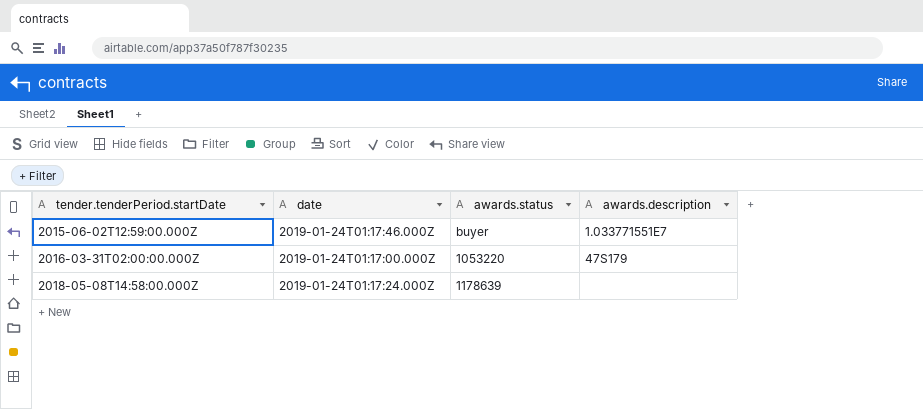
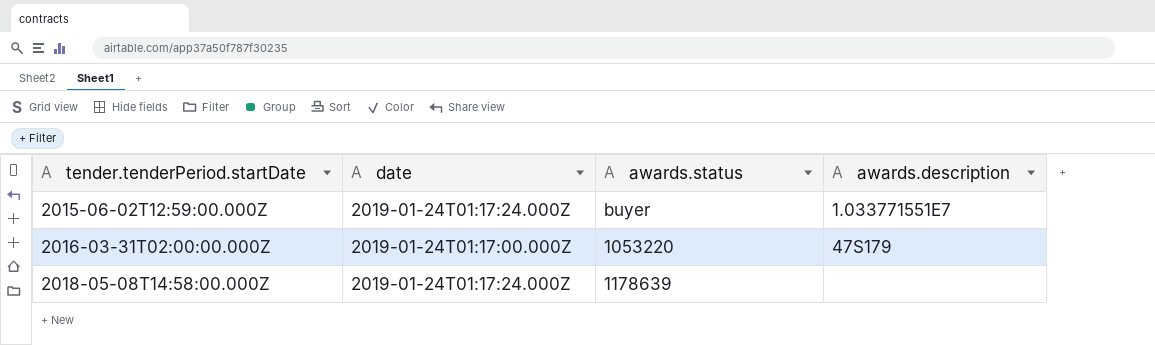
2015-06-02T12:59:00.000Z | date: 2019-01-24T01:17:46.000Z -> 2019-01-24T01:17:24.000Z

